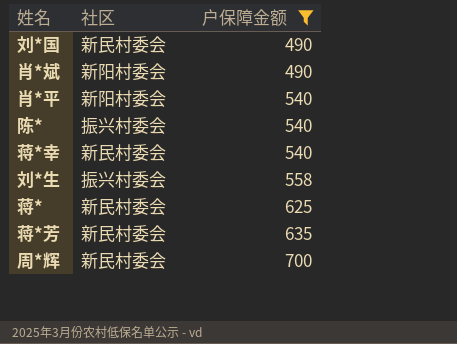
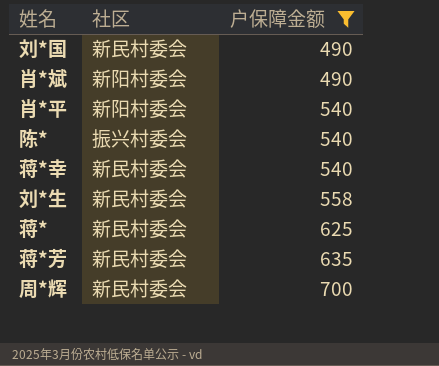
刘*生 | 社区: 振兴村委会 -> 新民村委会

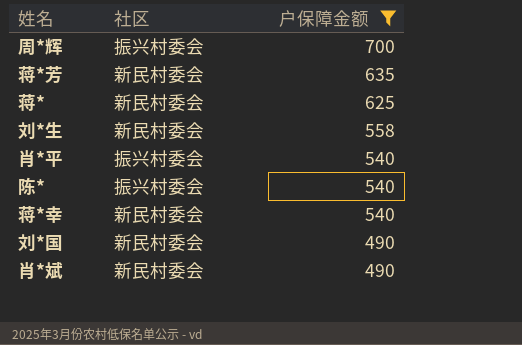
row order: 户保障金额 ascending -> 户保障金额 descending
周*辉 | 社区: 新民村委会 -> 振兴村委会
肖*平 | 社区: 新阳村委会 -> 振兴村委会
肖*斌 | 社区: 新阳村委会 -> 新民村委会

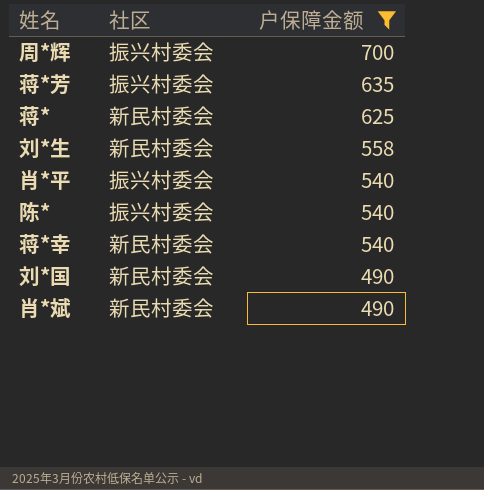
蒋*芳 | 社区: 新民村委会 -> 振兴村委会

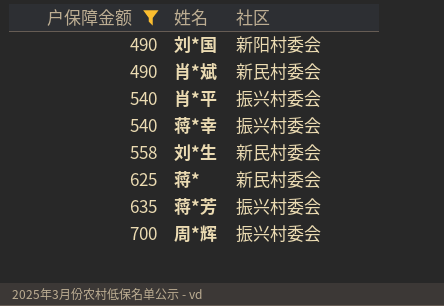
row order: 户保障金额 descending -> 户保障金额 ascending
column 户保障金额 | position: 3 -> 1
row 陈*: 振兴村委会 | 540 -> none
刘*国 | 社区: 新民村委会 -> 新阳村委会
蒋*幸 | 社区: 新民村委会 -> 振兴村委会

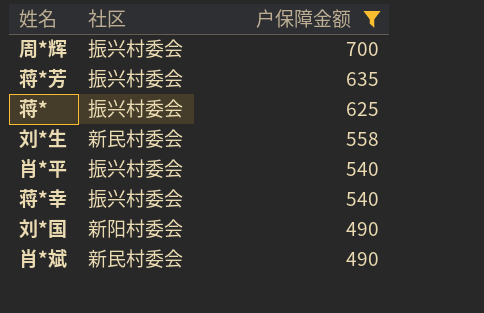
row order: 户保障金额 ascending -> 户保障金额 descending
column 户保障金额 | position: 1 -> 3
蒋* | 社区: 新民村委会 -> 振兴村委会

